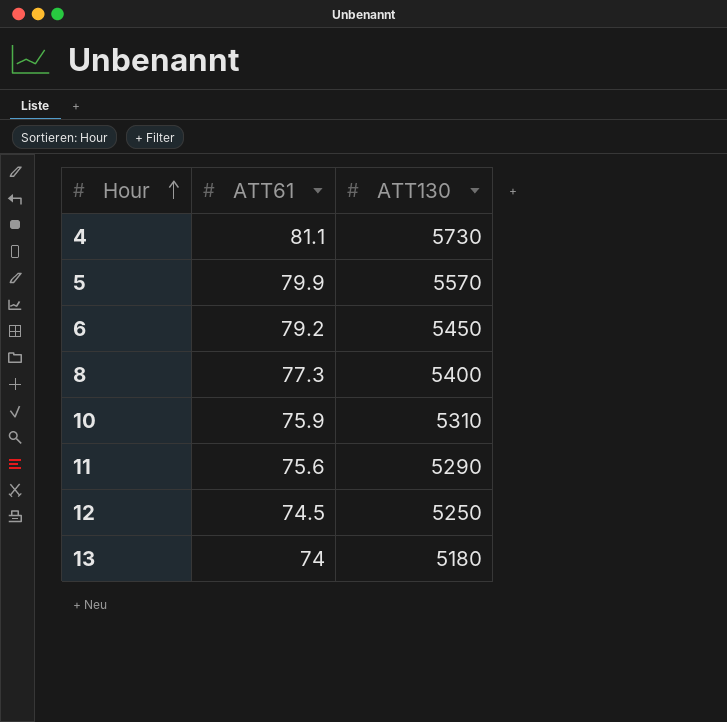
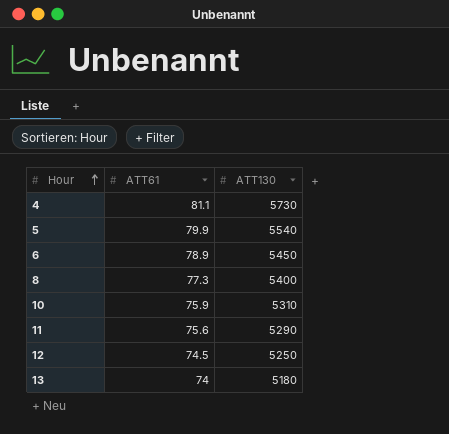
5 | ATT130: 5570 -> 5540
6 | ATT61: 79.2 -> 78.9

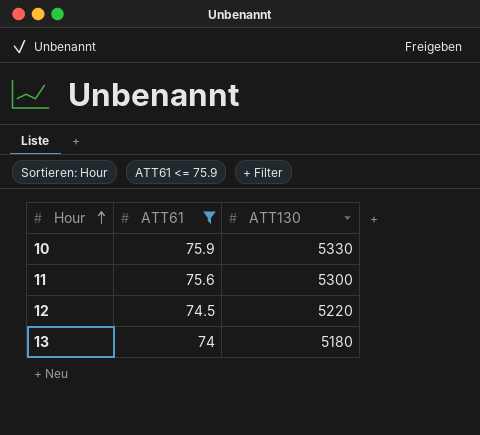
filter: none -> ATT61 <= 75.9
10 | ATT130: 5310 -> 5330
11 | ATT130: 5290 -> 5300
12 | ATT130: 5250 -> 5220

